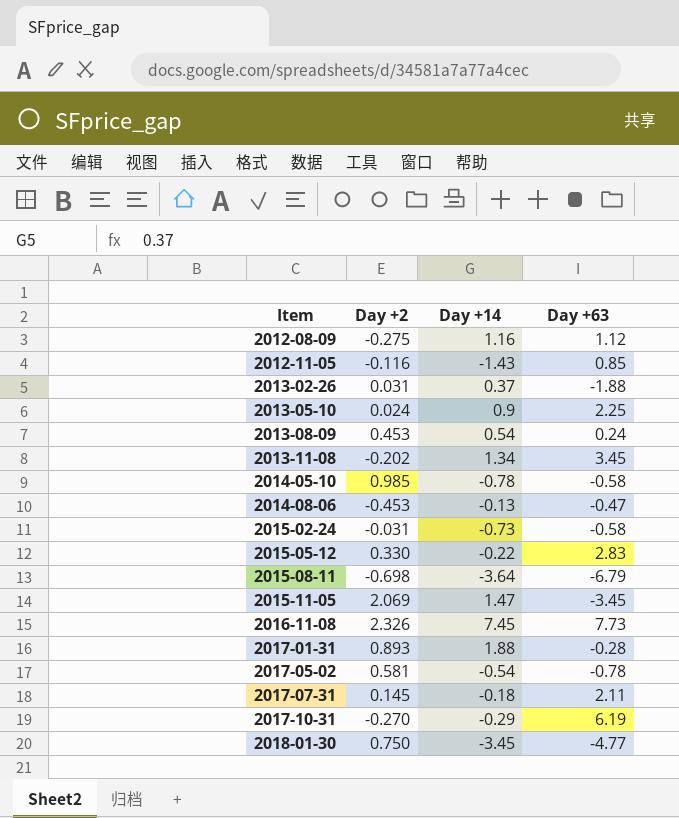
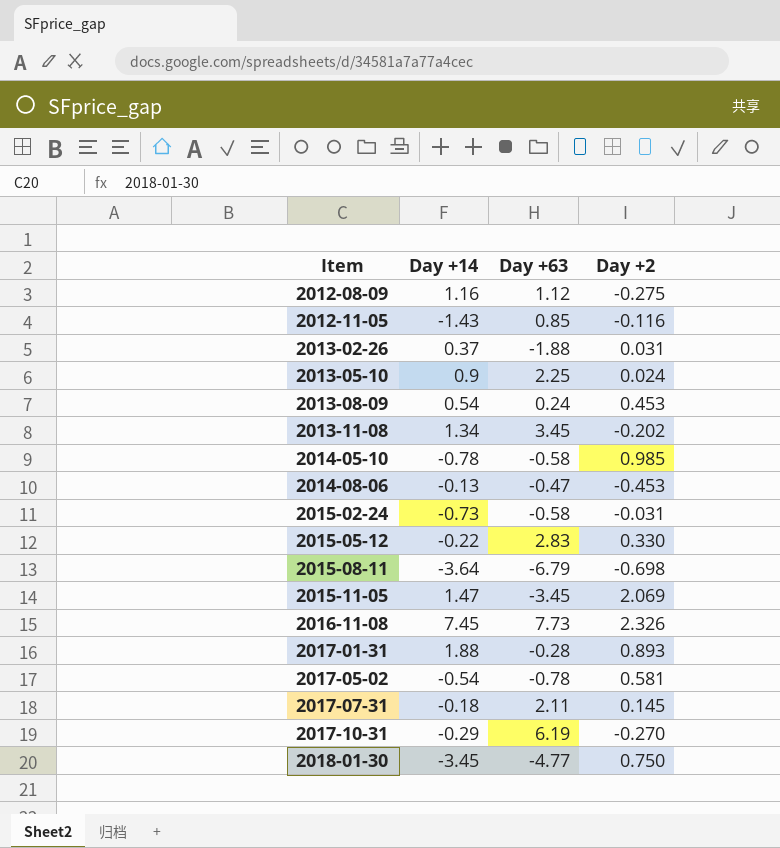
column Day +2 | position: 2 -> 4

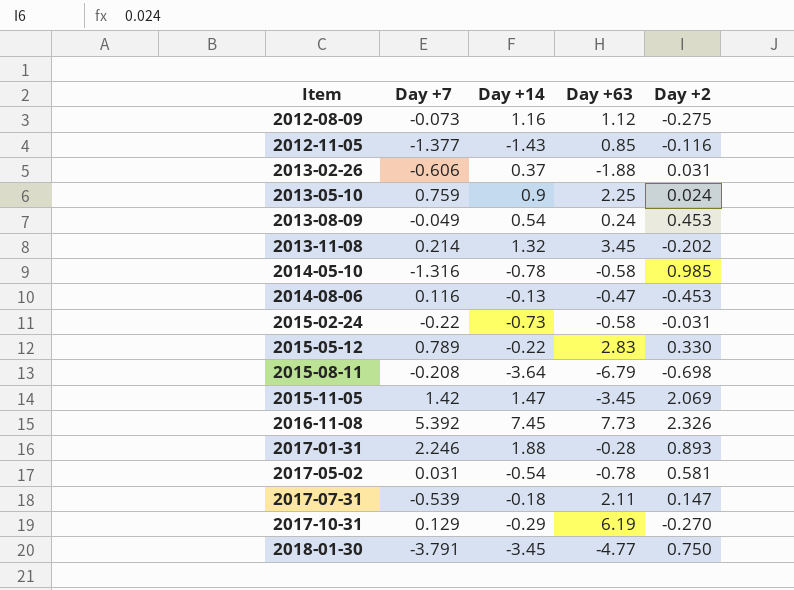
column Day +7 | position: none -> 2
2013-11-08 | Day +14: 1.34 -> 1.32
2017-07-31 | Day +2: 0.145 -> 0.147

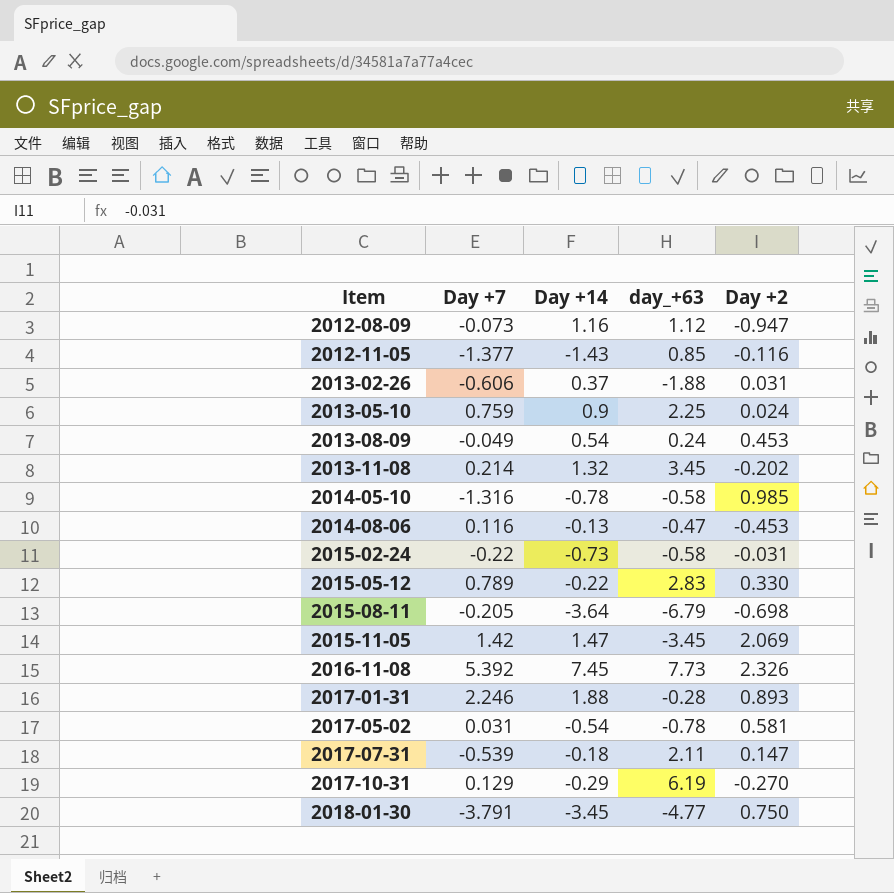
column name: Day +63 -> day_+63
2012-08-09 | Day +2: -0.275 -> -0.947
2015-08-11 | Day +7: -0.208 -> -0.205

